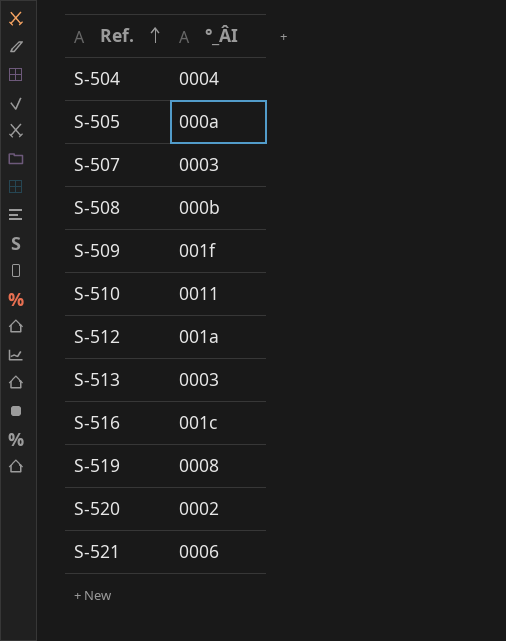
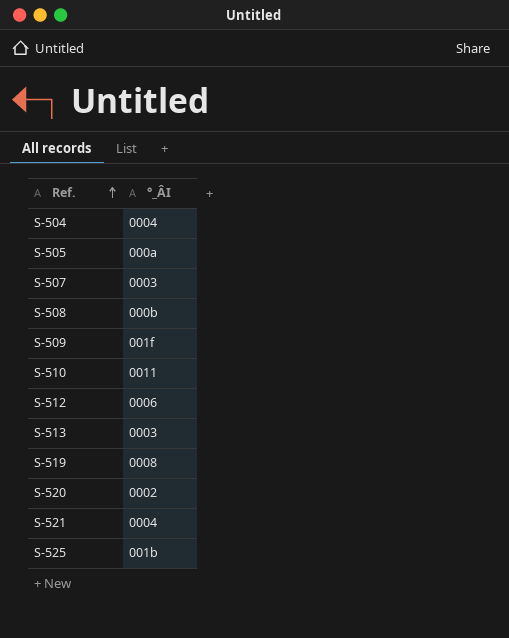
row S-516: 001c -> none
S-512 | °_ÂI: 001a -> 0006
S-521 | °_ÂI: 0006 -> 0004
row S-525: none -> 001b

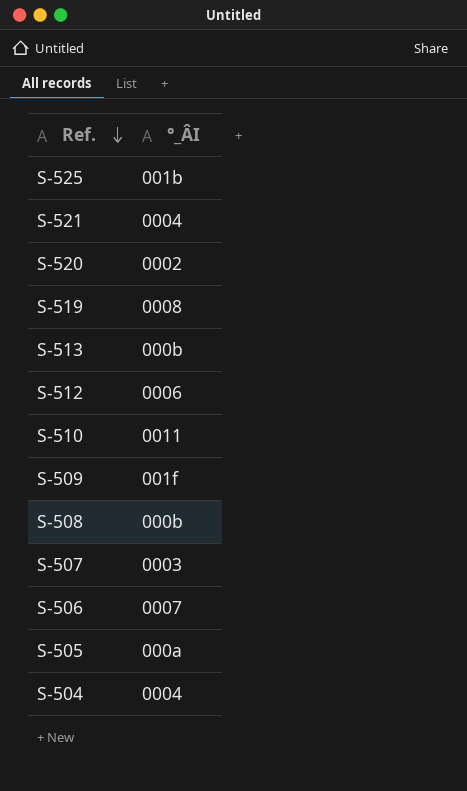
row order: Ref. ascending -> Ref. descending
S-513 | °_ÂI: 0003 -> 000b
row S-506: none -> 0007

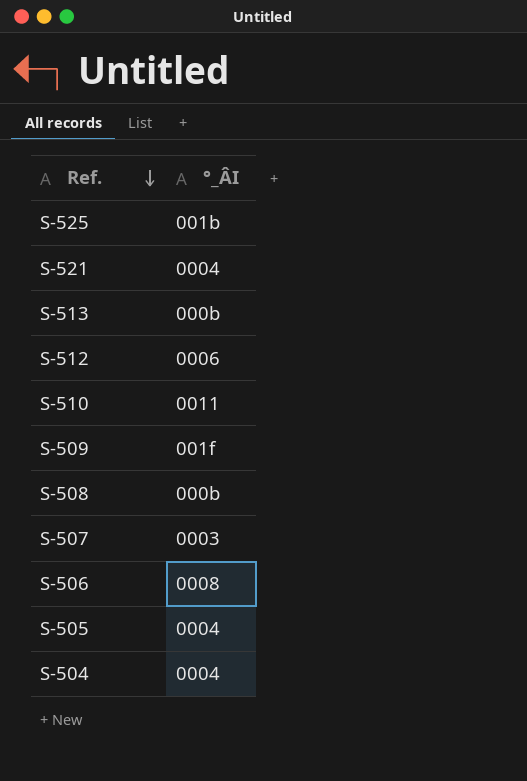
row S-520: 0002 -> none
row S-519: 0008 -> none
S-506 | °_ÂI: 0007 -> 0008
S-505 | °_ÂI: 000a -> 0004

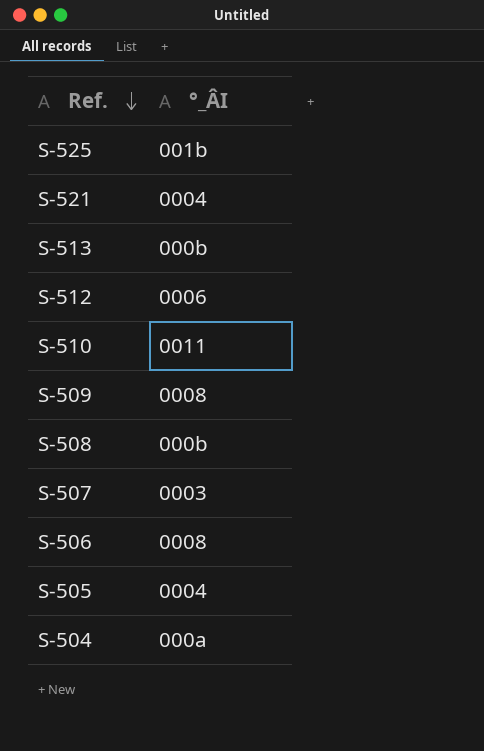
S-509 | °_ÂI: 001f -> 0008
S-504 | °_ÂI: 0004 -> 000a

